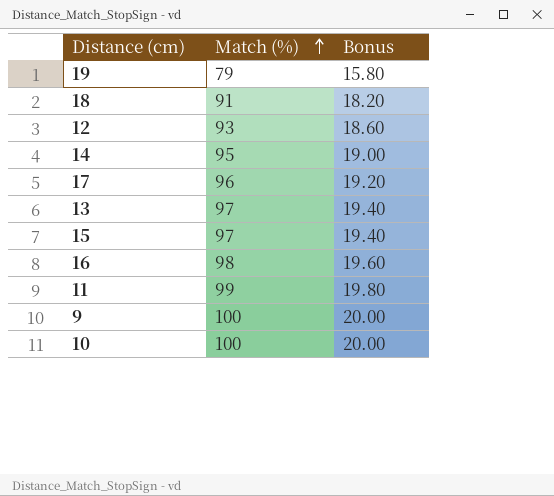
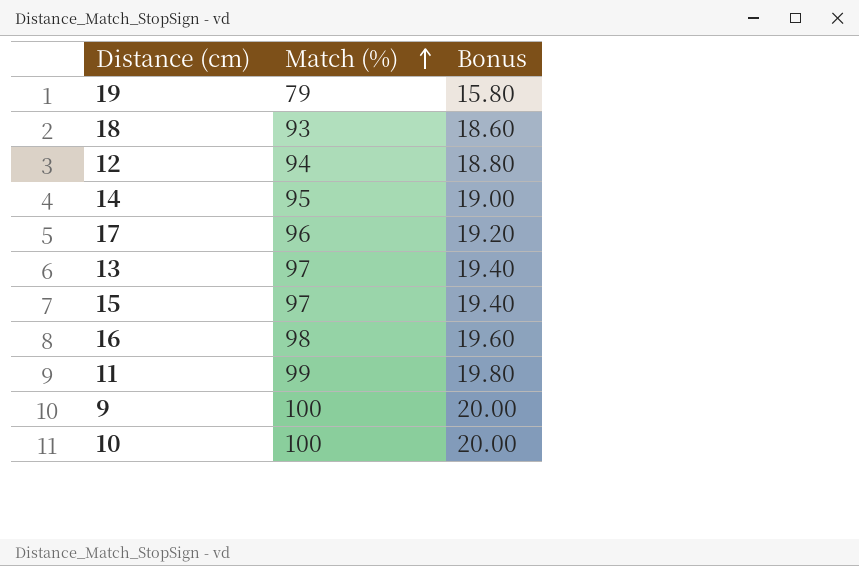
18 | Match (%): 91 -> 93
18 | Bonus: 18.20 -> 18.60
12 | Match (%): 93 -> 94
12 | Bonus: 18.60 -> 18.80

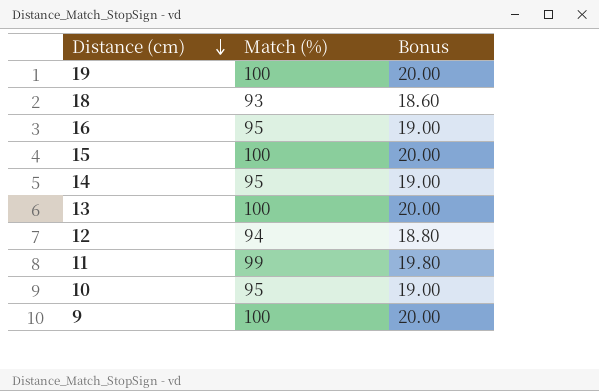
row order: Match (%) ascending -> Distance (cm) descending
row 17: 96 | 19.20 -> none
19 | Match (%): 79 -> 100
19 | Bonus: 15.80 -> 20.00
16 | Match (%): 98 -> 95
16 | Bonus: 19.60 -> 19.00
15 | Match (%): 97 -> 100
15 | Bonus: 19.40 -> 20.00
13 | Match (%): 97 -> 100
13 | Bonus: 19.40 -> 20.00
10 | Match (%): 100 -> 95
10 | Bonus: 20.00 -> 19.00

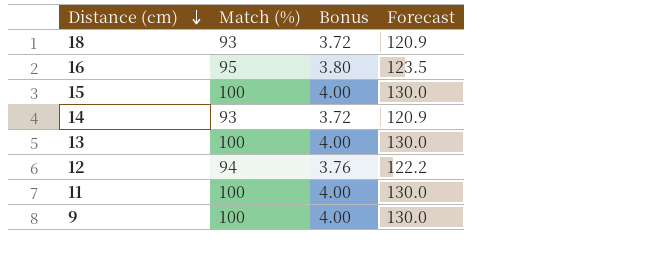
column Bonus | formula: [Match (%)] * 0.2 -> [Match (%)] * 0.04
column Forecast | formula: none -> [Match (%)] * 1.3
row 19: 100 | 20.00 -> none
row 10: 95 | 19.00 -> none
14 | Match (%): 95 -> 93
11 | Match (%): 99 -> 100

